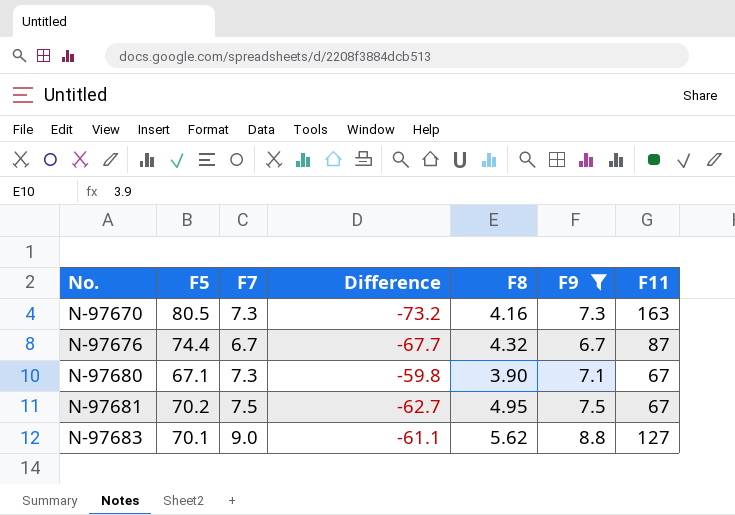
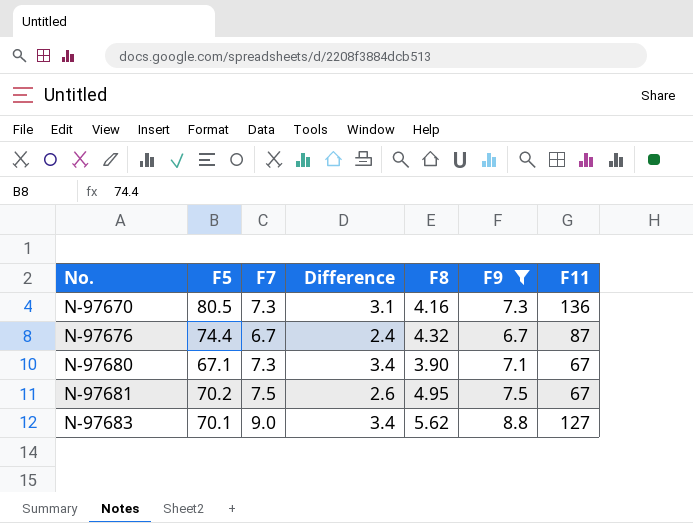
column Difference | formula: [F7] - [F5] -> [F7] - [F8]
N-97670 | F11: 163 -> 136

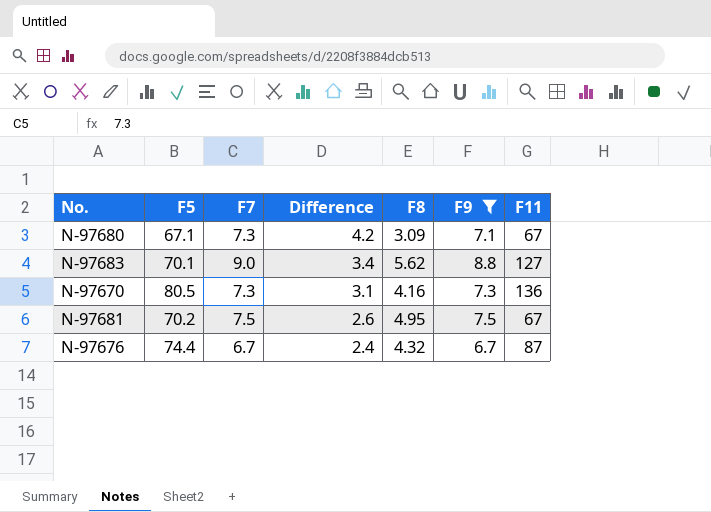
row order: No. ascending -> Difference descending
N-97680 | Difference: 3.4 -> 4.2
N-97680 | F8: 3.90 -> 3.09

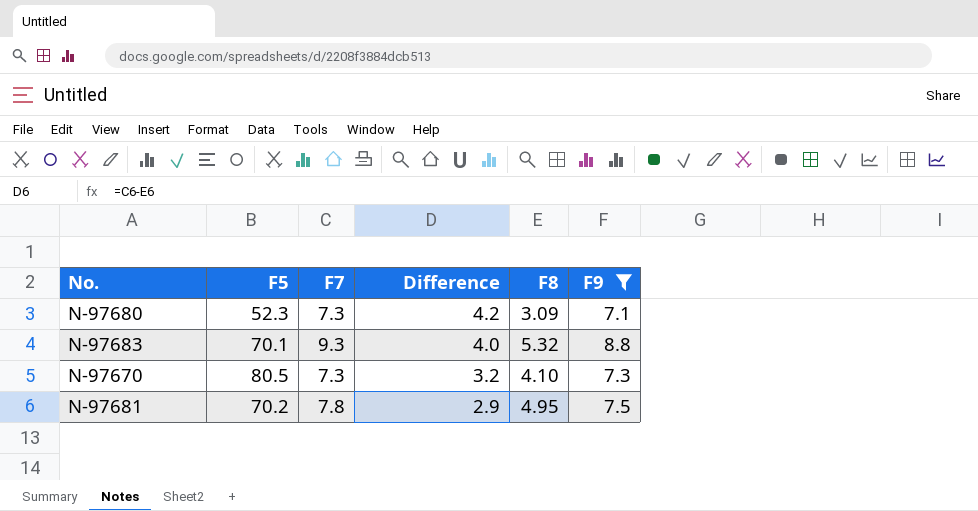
column F11 | position: 7 -> none
row N-97676: 74.4 | 6.7 | 2.4 | 4.32 | 6.7 | 87 -> none
N-97680 | F5: 67.1 -> 52.3
N-97683 | F7: 9.0 -> 9.3
N-97683 | Difference: 3.4 -> 4.0
N-97683 | F8: 5.62 -> 5.32
N-97670 | Difference: 3.1 -> 3.2
N-97670 | F8: 4.16 -> 4.10
N-97681 | F7: 7.5 -> 7.8
N-97681 | Difference: 2.6 -> 2.9

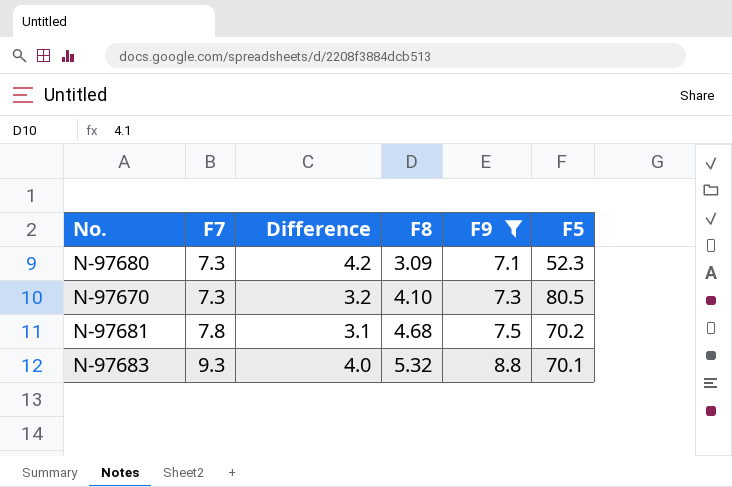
row order: Difference descending -> F7 ascending
column F5 | position: 2 -> 6
N-97681 | Difference: 2.9 -> 3.1
N-97681 | F8: 4.95 -> 4.68

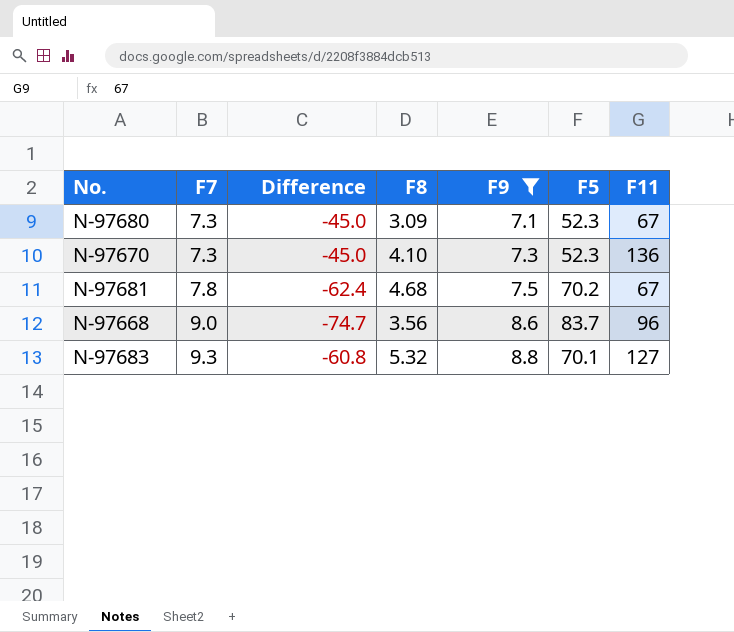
column Difference | formula: [F7] - [F8] -> [F7] - [F5]
column F11 | position: none -> 7
N-97670 | F5: 80.5 -> 52.3
row N-97668: none -> 9.0 | -74.7 | 3.56 | 8.6 | 83.7 | 96

